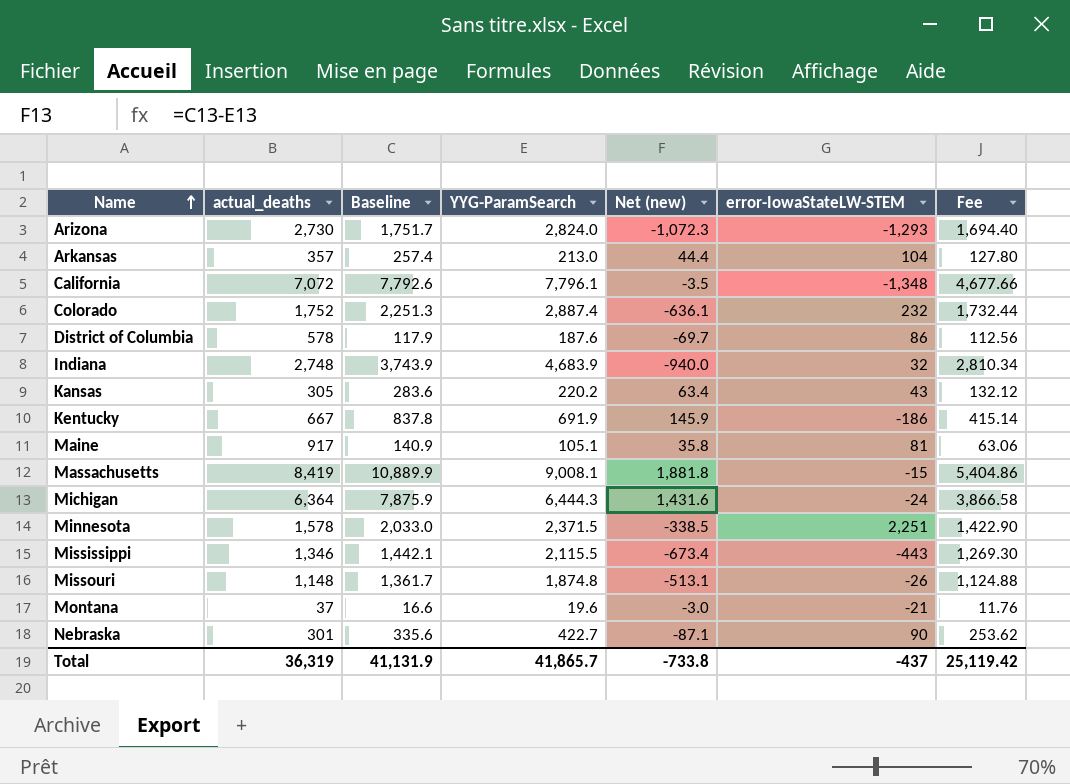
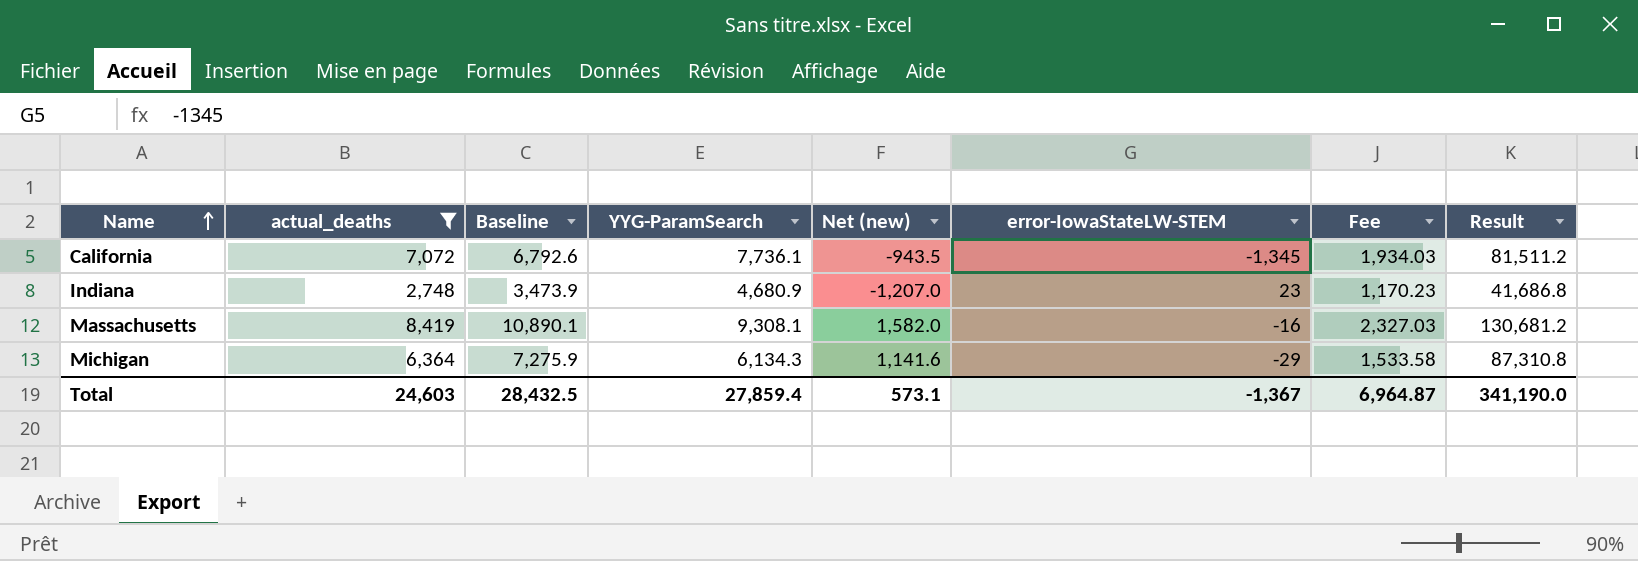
filter: none -> actual_deaths >= 2,748
column Fee | formula: [YYG-ParamSearch] * 0.6 -> [YYG-ParamSearch] * 0.25
column Result | formula: none -> [Baseline] * 12
California | Baseline: 7,792.6 -> 6,792.6
California | YYG-ParamSearch: 7,796.1 -> 7,736.1
California | Net (new): -3.5 -> -943.5
California | error-IowaStateLW-STEM: -1,348 -> -1,345
Indiana | Baseline: 3,743.9 -> 3,473.9
Indiana | YYG-ParamSearch: 4,683.9 -> 4,680.9
Indiana | Net (new): -940.0 -> -1,207.0
Indiana | error-IowaStateLW-STEM: 32 -> 23
Massachusetts | Baseline: 10,889.9 -> 10,890.1
Massachusetts | YYG-ParamSearch: 9,008.1 -> 9,308.1
Massachusetts | Net (new): 1,881.8 -> 1,582.0
Massachusetts | error-IowaStateLW-STEM: -15 -> -16
Michigan | Baseline: 7,875.9 -> 7,275.9
Michigan | YYG-ParamSearch: 6,444.3 -> 6,134.3
Michigan | Net (new): 1,431.6 -> 1,141.6
Michigan | error-IowaStateLW-STEM: -24 -> -29
Total | actual_deaths: 36,319 -> 24,603
Total | Baseline: 41,131.9 -> 28,432.5
Total | YYG-ParamSearch: 41,865.7 -> 27,859.4
Total | Net (new): -733.8 -> 573.1
Total | error-IowaStateLW-STEM: -437 -> -1,367
Total | Fee: 25,119.42 -> 6,964.87

